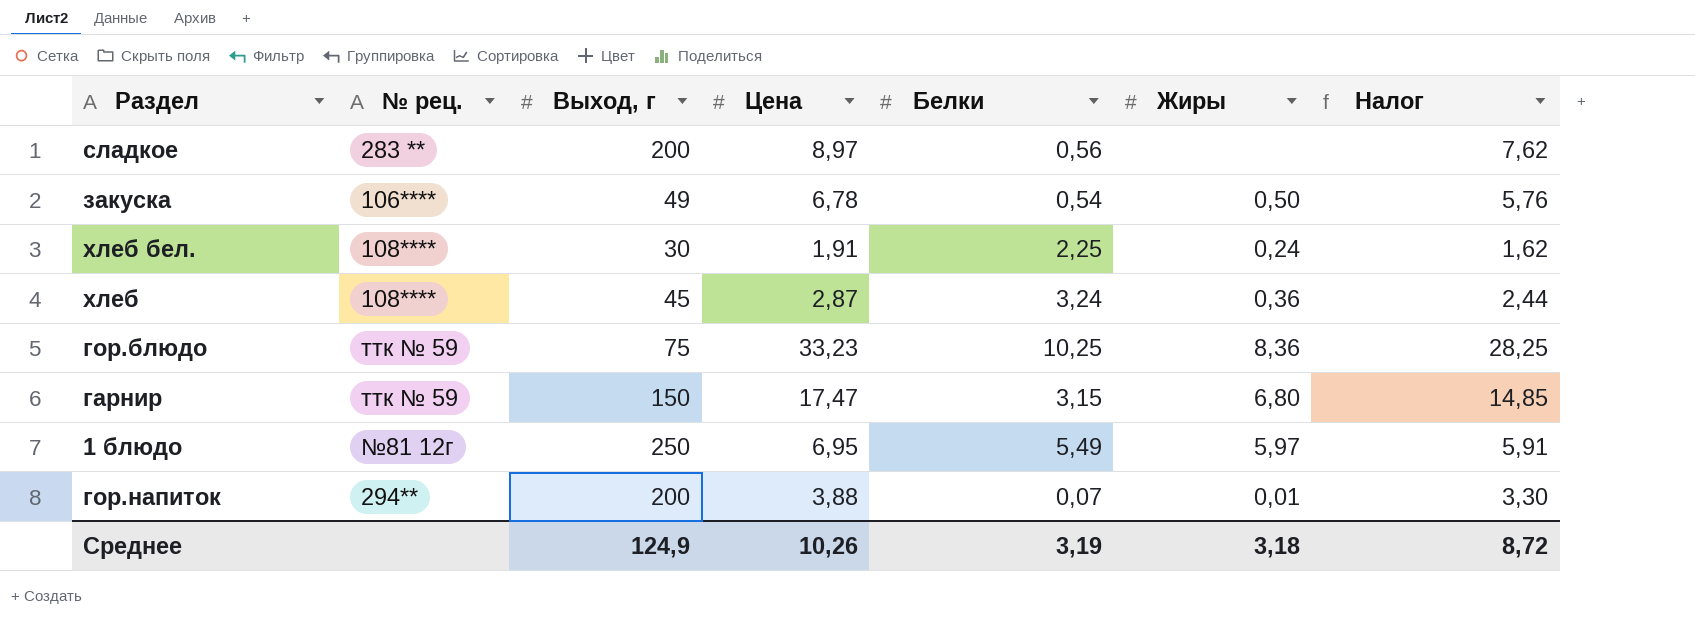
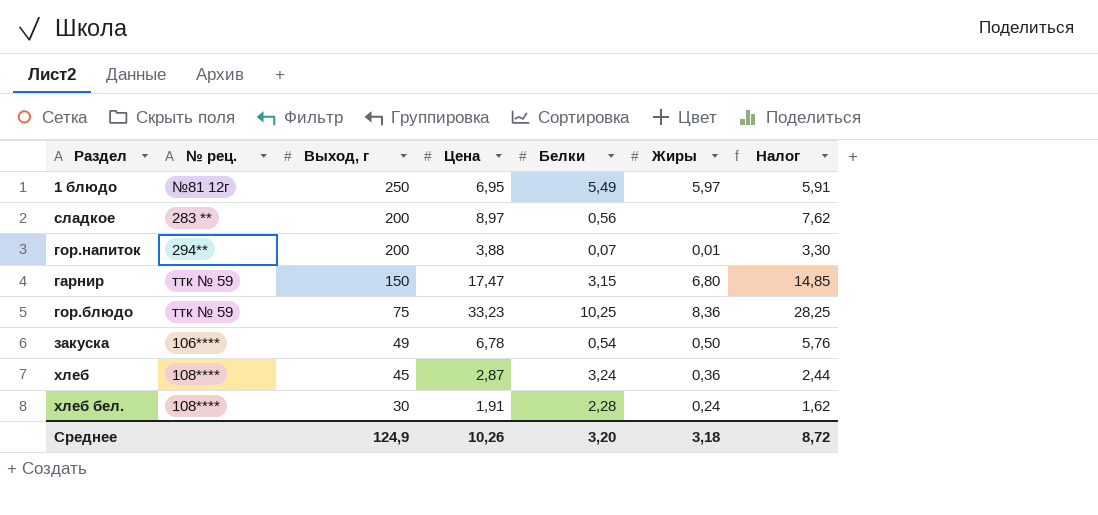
row order: none -> Выход, г descending
хлеб бел. | Белки: 2,25 -> 2,28
Среднее | Белки: 3,19 -> 3,20

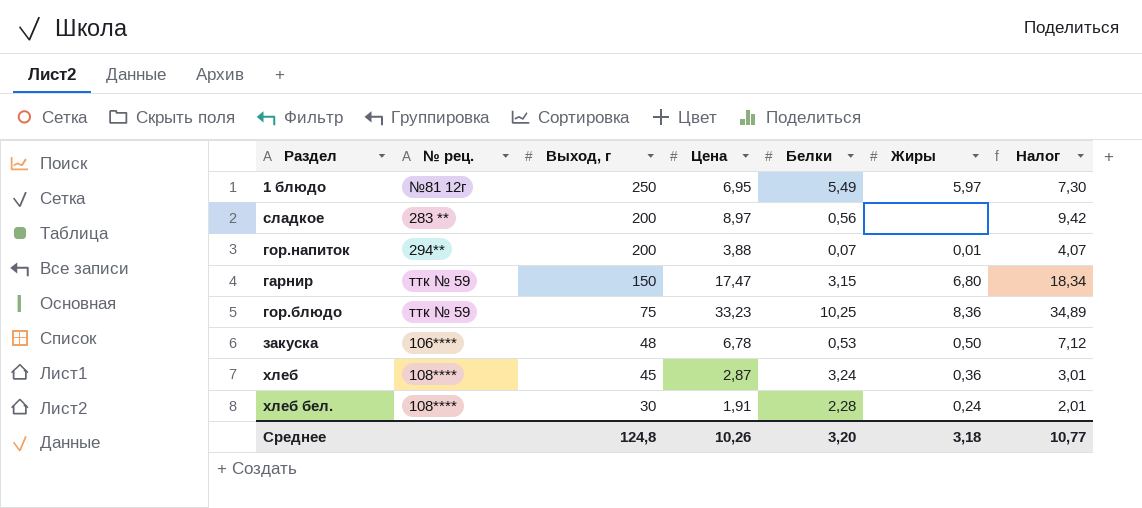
column Налог | formula: [Цена] * 0,85 -> [Цена] * 1,05
закуска | Выход, г: 49 -> 48
закуска | Белки: 0,54 -> 0,53
Среднее | Выход, г: 124,9 -> 124,8
Среднее | Налог: 8,72 -> 10,77

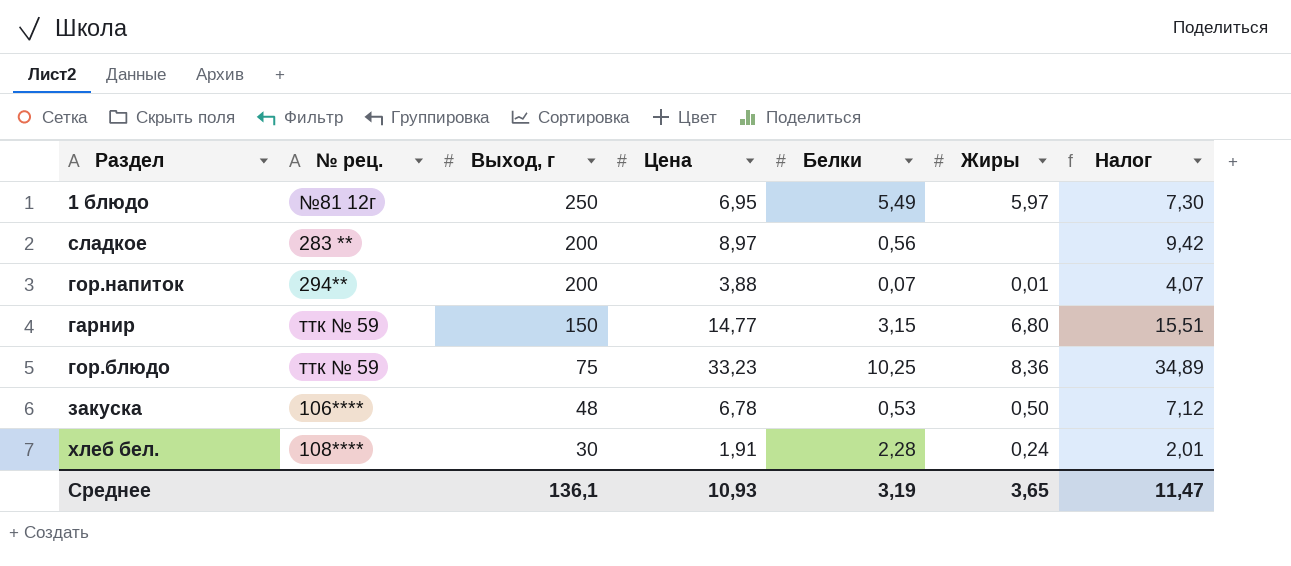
row хлеб: 108**** | 45 | 2,87 | 3,24 | 0,36 | 3,01 -> none
гарнир | Цена: 17,47 -> 14,77
гарнир | Налог: 18,34 -> 15,51
Среднее | Выход, г: 124,8 -> 136,1
Среднее | Цена: 10,26 -> 10,93
Среднее | Белки: 3,20 -> 3,19
Среднее | Жиры: 3,18 -> 3,65
Среднее | Налог: 10,77 -> 11,47

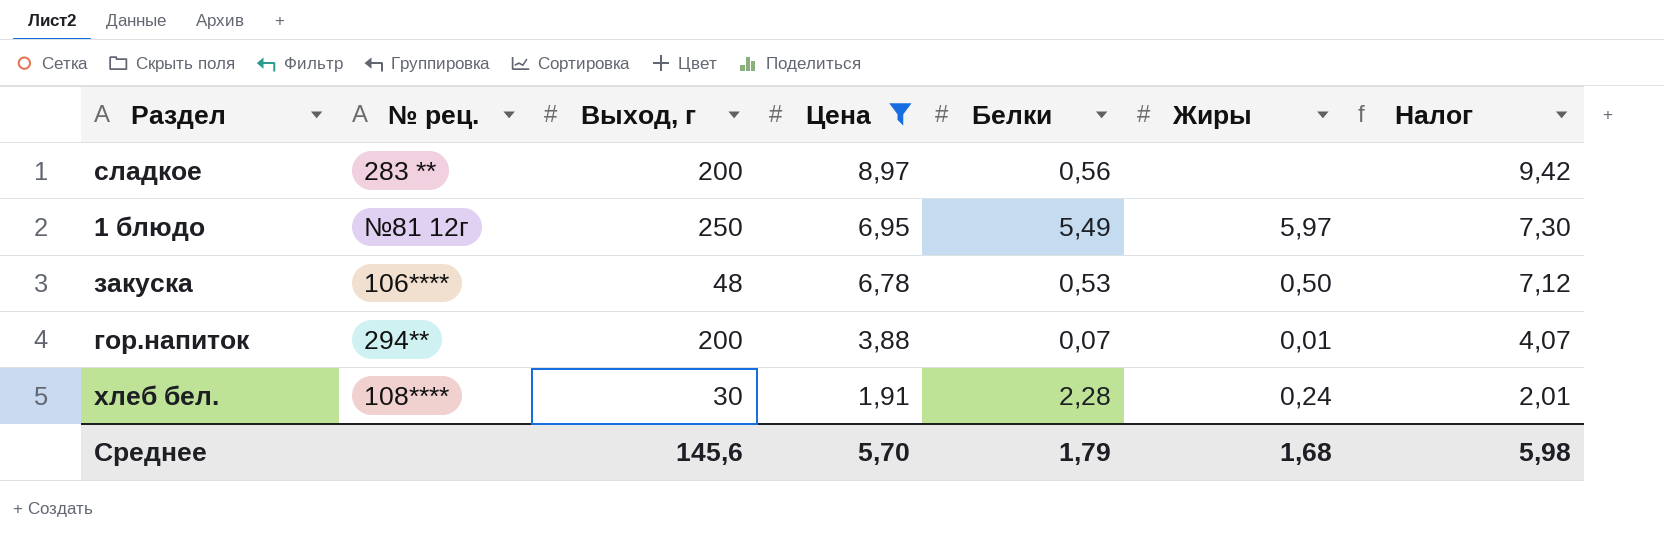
filter: none -> Цена <= 8,97
row order: Выход, г descending -> Цена descending
Среднее | Выход, г: 136,1 -> 145,6
Среднее | Цена: 10,93 -> 5,70
Среднее | Белки: 3,19 -> 1,79
Среднее | Жиры: 3,65 -> 1,68
Среднее | Налог: 11,47 -> 5,98

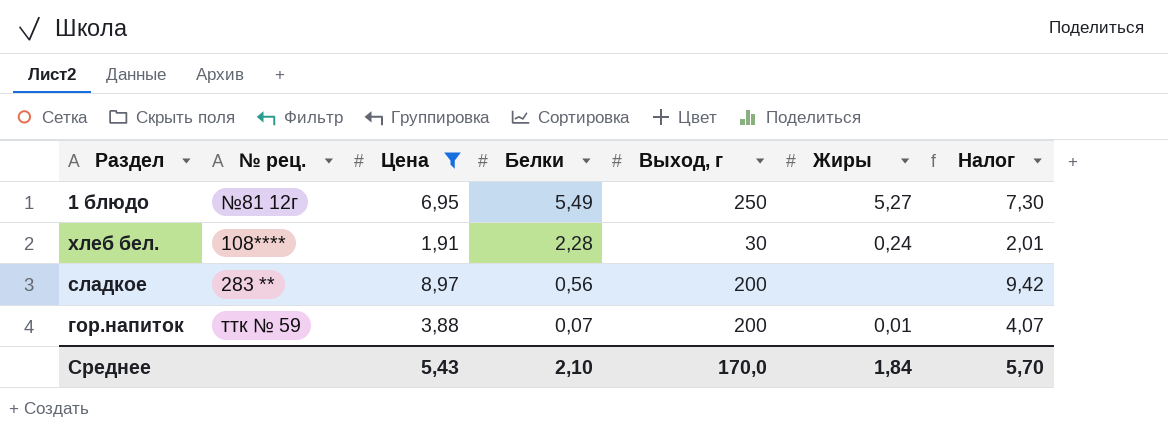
row order: Цена descending -> Белки descending
column Выход, г | position: 3 -> 5
row закуска: 106**** | 48 | 6,78 | 0,53 | 0,50 | 7,12 -> none
1 блюдо | Жиры: 5,97 -> 5,27
гор.напиток | № рец.: 294** -> ттк № 59
Среднее | Цена: 5,70 -> 5,43
Среднее | Белки: 1,79 -> 2,10
Среднее | Выход, г: 145,6 -> 170,0
Среднее | Жиры: 1,68 -> 1,84
Среднее | Налог: 5,98 -> 5,70

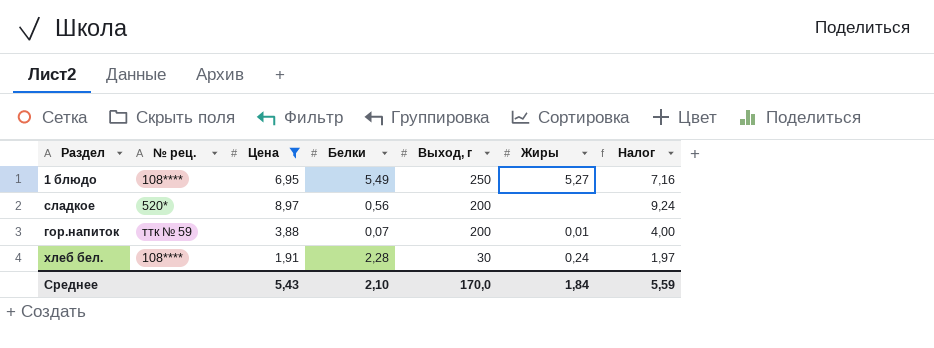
row order: Белки descending -> Выход, г descending
column Налог | formula: [Цена] * 1,05 -> [Цена] * 1,03
1 блюдо | № рец.: №81 12г -> 108****
сладкое | № рец.: 283 ** -> 520*
Среднее | Налог: 5,70 -> 5,59

